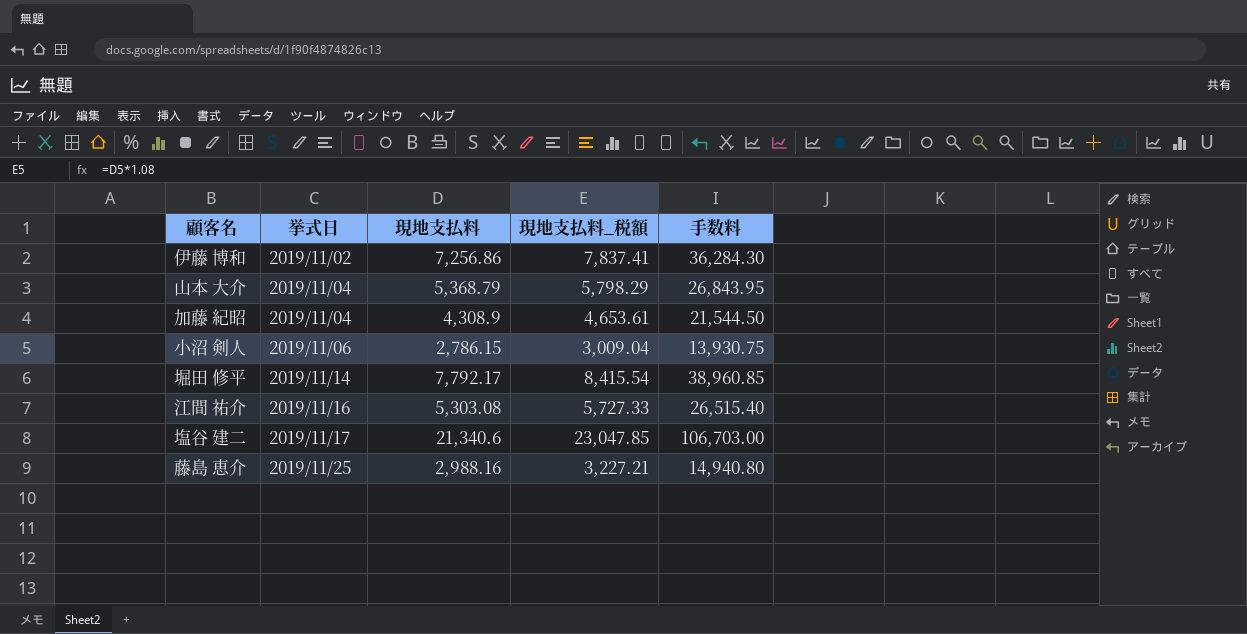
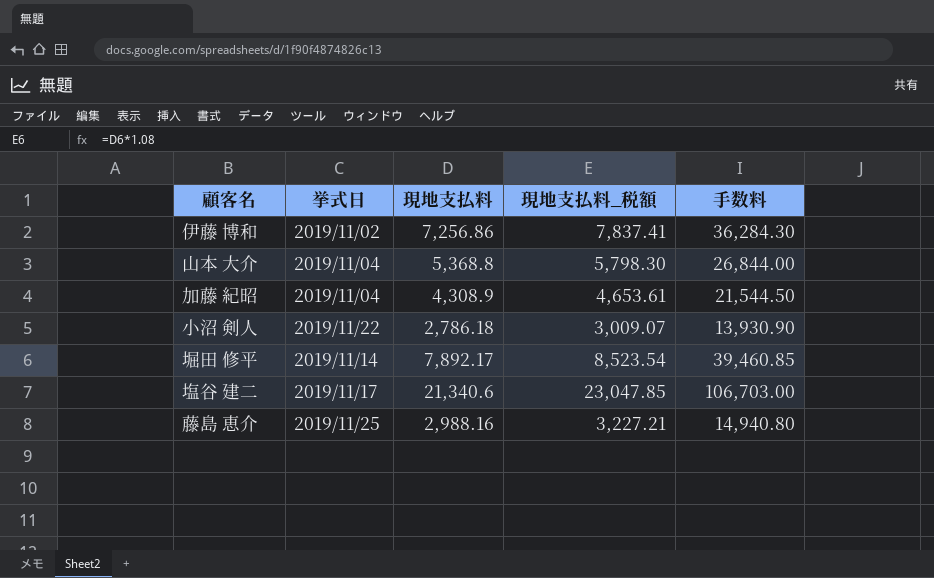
row 江間 祐介: 2019/11/16 | 5,303.08 | 5,727.33 | 26,515.40 -> none
山本 大介 | 現地支払料: 5,368.79 -> 5,368.8
山本 大介 | 現地支払料_税額: 5,798.29 -> 5,798.30
山本 大介 | 手数料: 26,843.95 -> 26,844.00
小沼 剣人 | 挙式日: 2019/11/06 -> 2019/11/22
小沼 剣人 | 現地支払料: 2,786.15 -> 2,786.18
小沼 剣人 | 現地支払料_税額: 3,009.04 -> 3,009.07
小沼 剣人 | 手数料: 13,930.75 -> 13,930.90
堀田 修平 | 現地支払料: 7,792.17 -> 7,892.17
堀田 修平 | 現地支払料_税額: 8,415.54 -> 8,523.54
堀田 修平 | 手数料: 38,960.85 -> 39,460.85

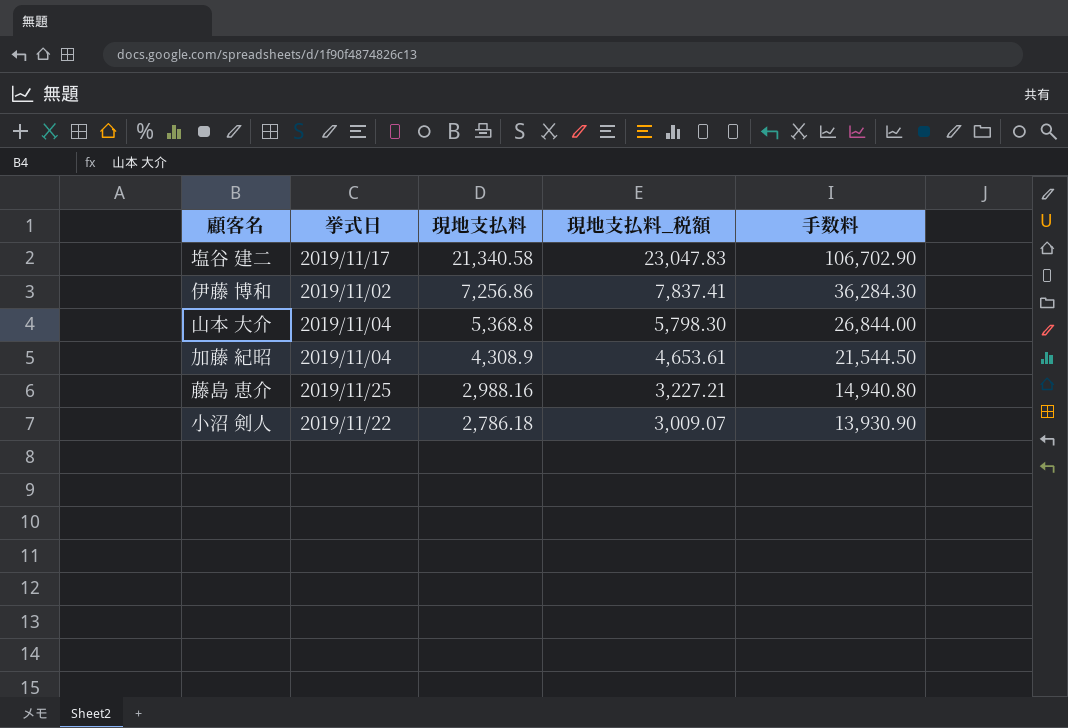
row order: none -> 現地支払料 descending
row 堀田 修平: 2019/11/14 | 7,892.17 | 8,523.54 | 39,460.85 -> none
塩谷 建二 | 現地支払料: 21,340.6 -> 21,340.58
塩谷 建二 | 現地支払料_税額: 23,047.85 -> 23,047.83
塩谷 建二 | 手数料: 106,703.00 -> 106,702.90

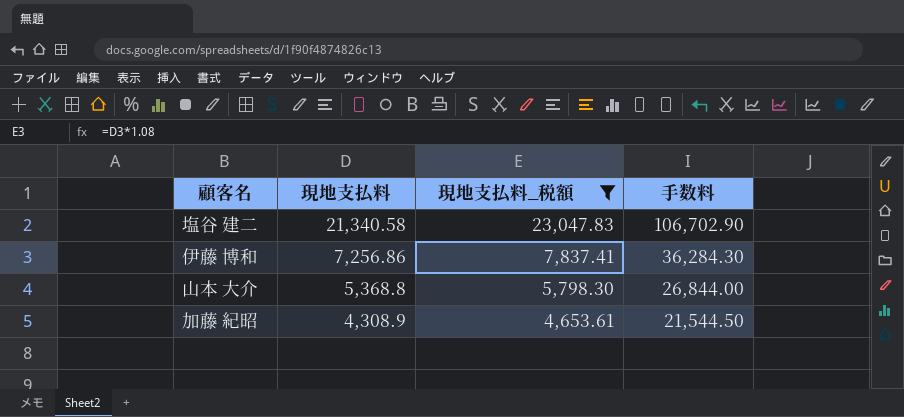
filter: none -> 現地支払料_税額 >= 4,653.61
column 挙式日 | position: 2 -> none

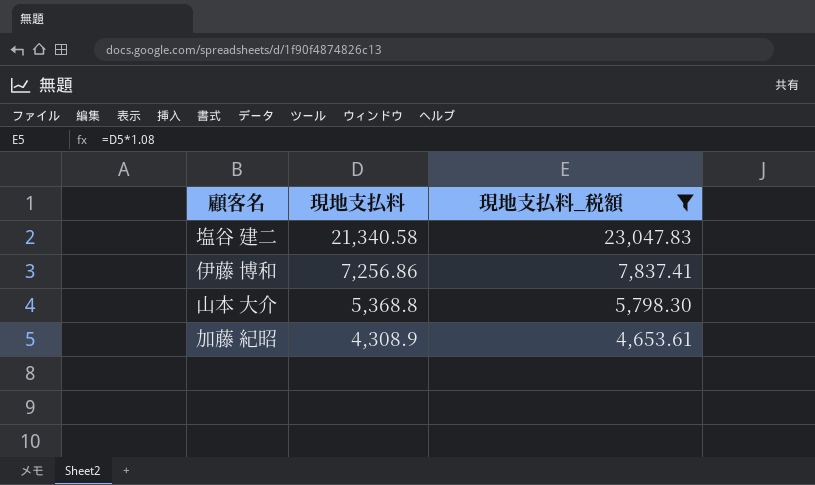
column 手数料 | formula: [現地支払料] * 5 -> none

